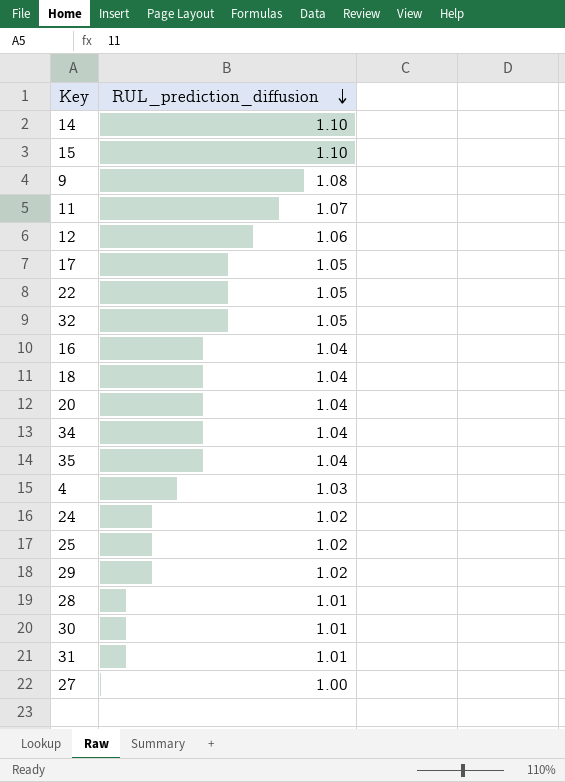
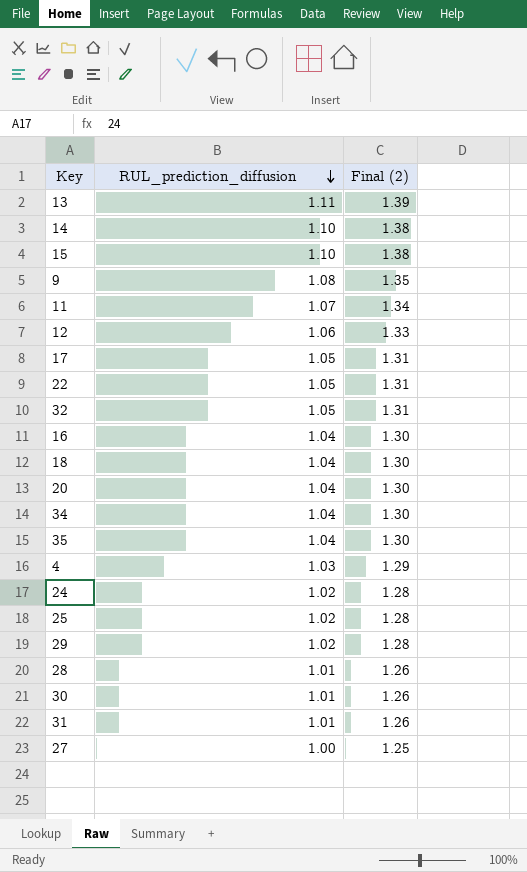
column Final (2) | formula: none -> [RUL_prediction_diffusion] * 1.25
row 13: none -> 1.11 | 1.39

